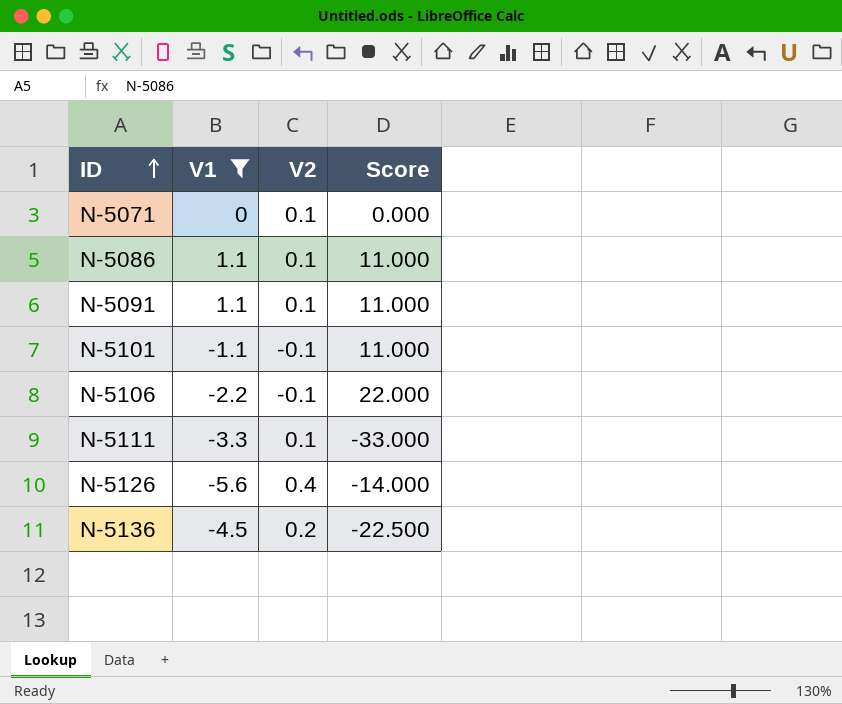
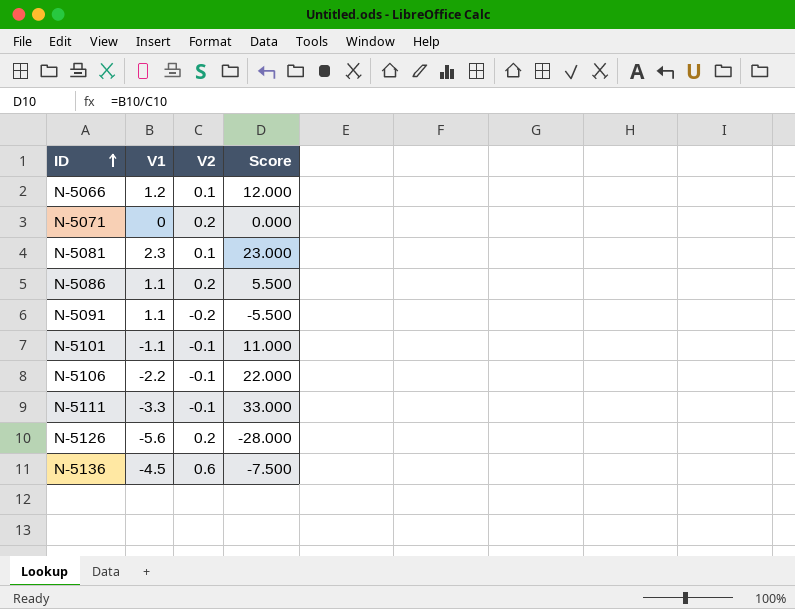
filter: V1 <= 1.1 -> none
N-5071 | V2: 0.1 -> 0.2
N-5086 | V2: 0.1 -> 0.2
N-5086 | Score: 11.000 -> 5.500
N-5091 | V2: 0.1 -> -0.2
N-5091 | Score: 11.000 -> -5.500
N-5111 | V2: 0.1 -> -0.1
N-5111 | Score: -33.000 -> 33.000
N-5126 | V2: 0.4 -> 0.2
N-5126 | Score: -14.000 -> -28.000
N-5136 | V2: 0.2 -> 0.6
N-5136 | Score: -22.500 -> -7.500

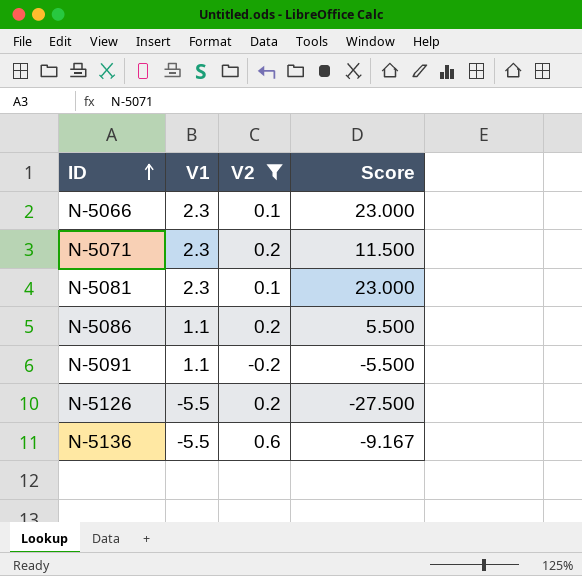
filter: none -> V2 != -0.1
N-5066 | V1: 1.2 -> 2.3
N-5066 | Score: 12.000 -> 23.000
N-5071 | V1: 0 -> 2.3
N-5071 | Score: 0.000 -> 11.500
N-5126 | V1: -5.6 -> -5.5
N-5126 | Score: -28.000 -> -27.500
N-5136 | V1: -4.5 -> -5.5
N-5136 | Score: -7.500 -> -9.167

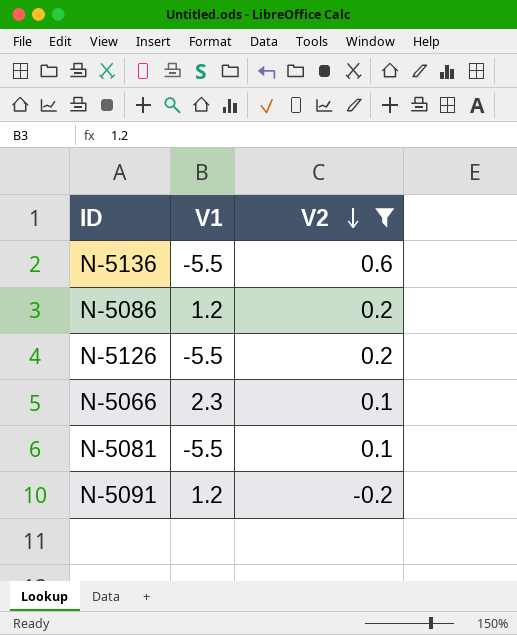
row order: ID ascending -> V2 descending
column Score | formula: [V1] / [V2] -> none
row N-5071: 2.3 | 0.2 | 11.500 -> none
N-5086 | V1: 1.1 -> 1.2
N-5081 | V1: 2.3 -> -5.5
N-5091 | V1: 1.1 -> 1.2

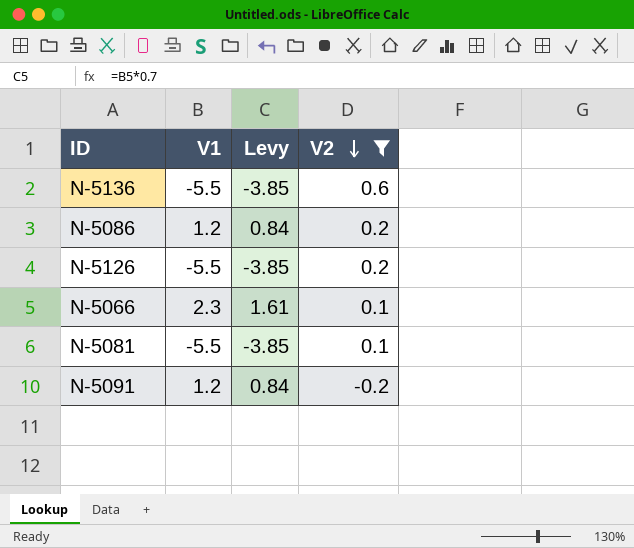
column Levy | formula: none -> [V1] * 0.7

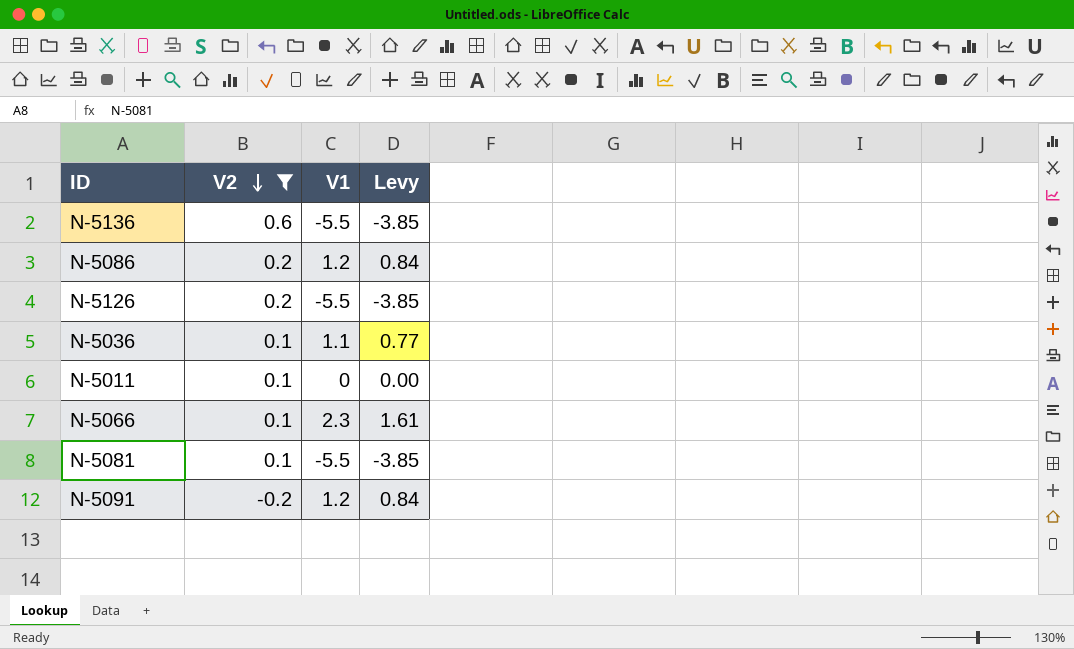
column V2 | position: 4 -> 2
row N-5036: none -> 0.1 | 1.1 | 0.77
row N-5011: none -> 0.1 | 0 | 0.00

